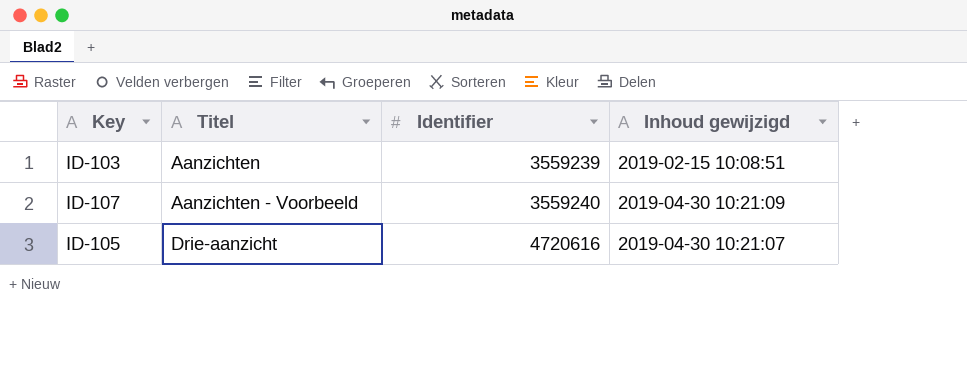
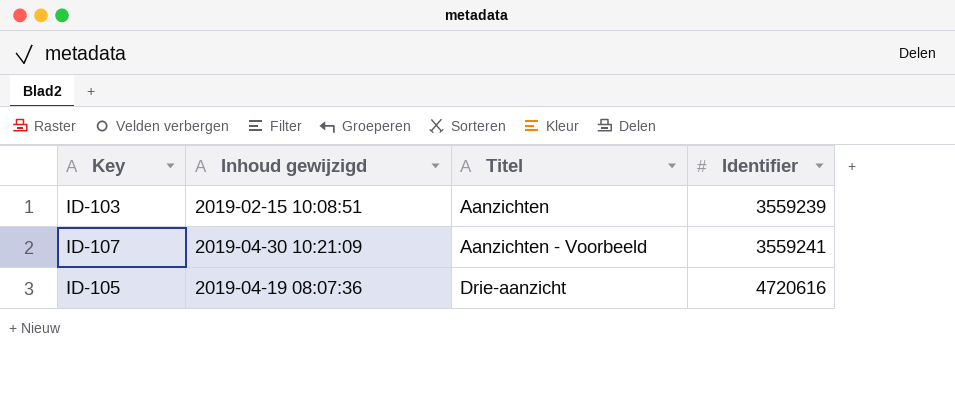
column Inhoud gewijzigd | position: 4 -> 2
ID-107 | Identifier: 3559240 -> 3559241
ID-105 | Inhoud gewijzigd: 2019-04-30 10:21:07 -> 2019-04-19 08:07:36

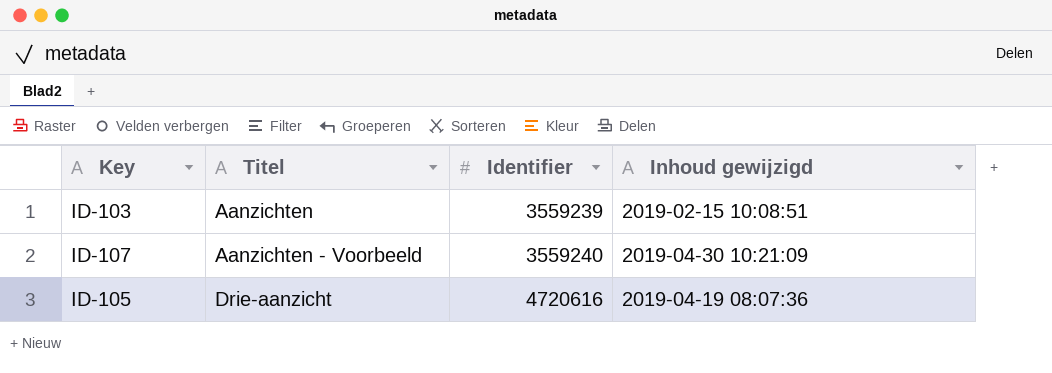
column Inhoud gewijzigd | position: 2 -> 4
ID-107 | Identifier: 3559241 -> 3559240

